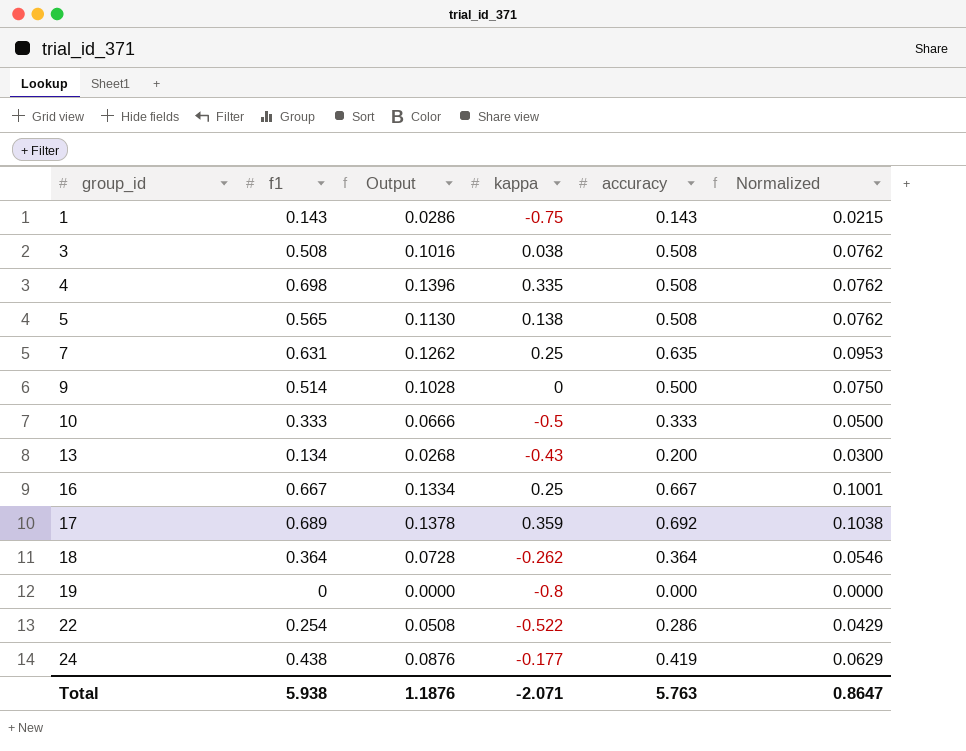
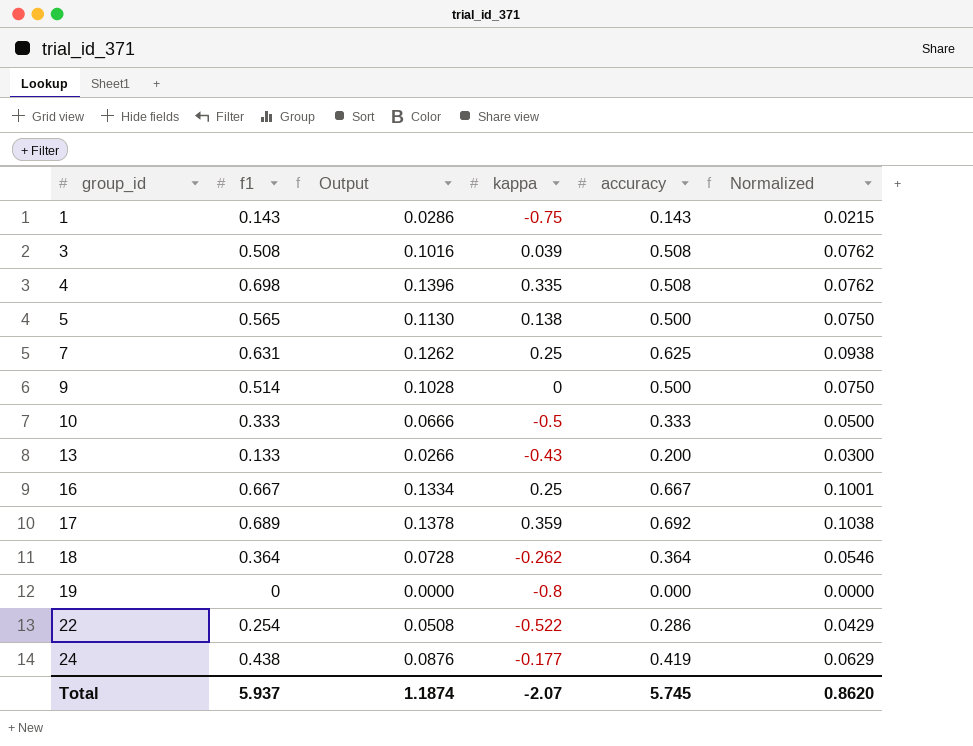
3 | kappa: 0.038 -> 0.039
5 | accuracy: 0.508 -> 0.500
5 | Normalized: 0.0762 -> 0.0750
7 | accuracy: 0.635 -> 0.625
7 | Normalized: 0.0953 -> 0.0938
13 | f1: 0.134 -> 0.133
13 | Output: 0.0268 -> 0.0266
Total | f1: 5.938 -> 5.937
Total | Output: 1.1876 -> 1.1874
Total | kappa: -2.071 -> -2.07
Total | accuracy: 5.763 -> 5.745
Total | Normalized: 0.8647 -> 0.8620

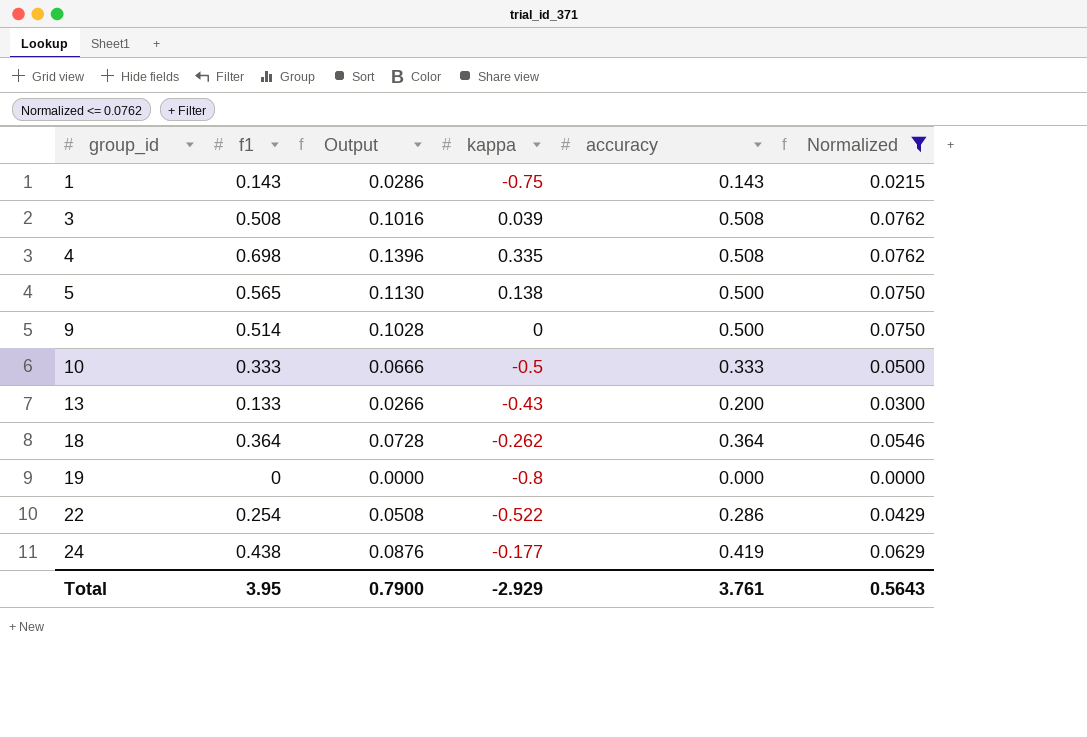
filter: none -> Normalized <= 0.0762
Total | f1: 5.937 -> 3.95
Total | Output: 1.1874 -> 0.7900
Total | kappa: -2.07 -> -2.929
Total | accuracy: 5.745 -> 3.761
Total | Normalized: 0.8620 -> 0.5643

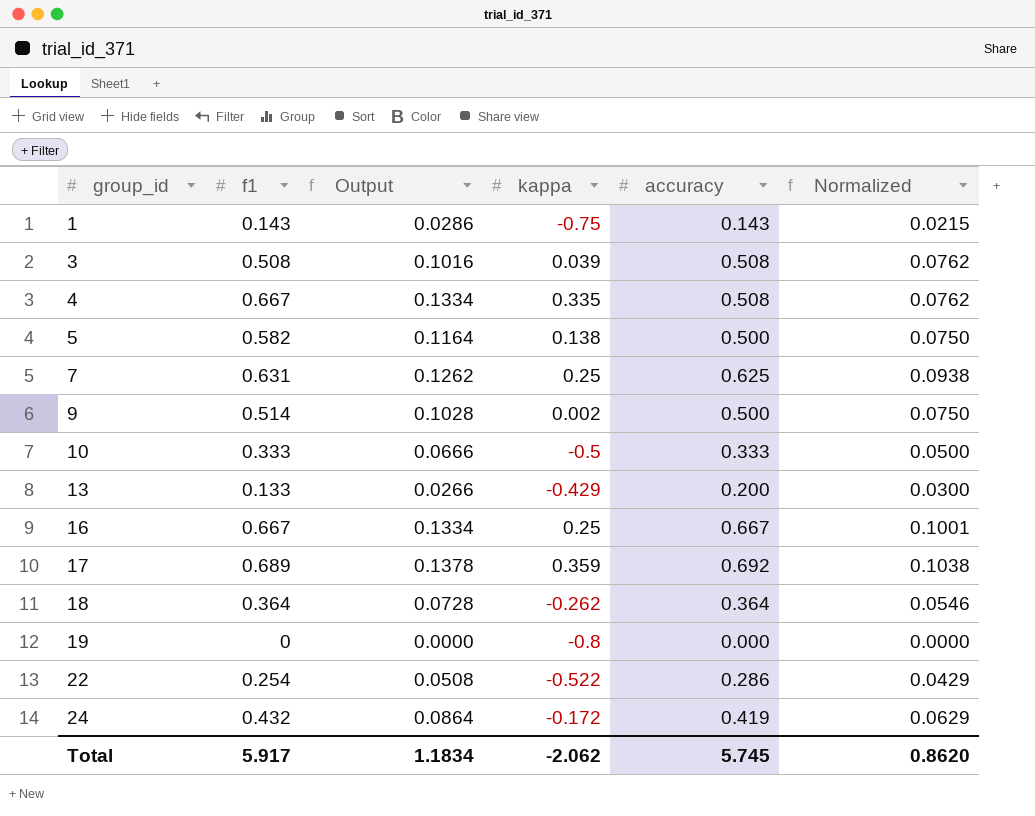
filter: Normalized <= 0.0762 -> none
4 | f1: 0.698 -> 0.667
4 | Output: 0.1396 -> 0.1334
5 | f1: 0.565 -> 0.582
5 | Output: 0.1130 -> 0.1164
9 | kappa: 0 -> 0.002
13 | kappa: -0.43 -> -0.429
24 | f1: 0.438 -> 0.432
24 | Output: 0.0876 -> 0.0864
24 | kappa: -0.177 -> -0.172
Total | f1: 3.95 -> 5.917
Total | Output: 0.7900 -> 1.1834
Total | kappa: -2.929 -> -2.062
Total | accuracy: 3.761 -> 5.745
Total | Normalized: 0.5643 -> 0.8620

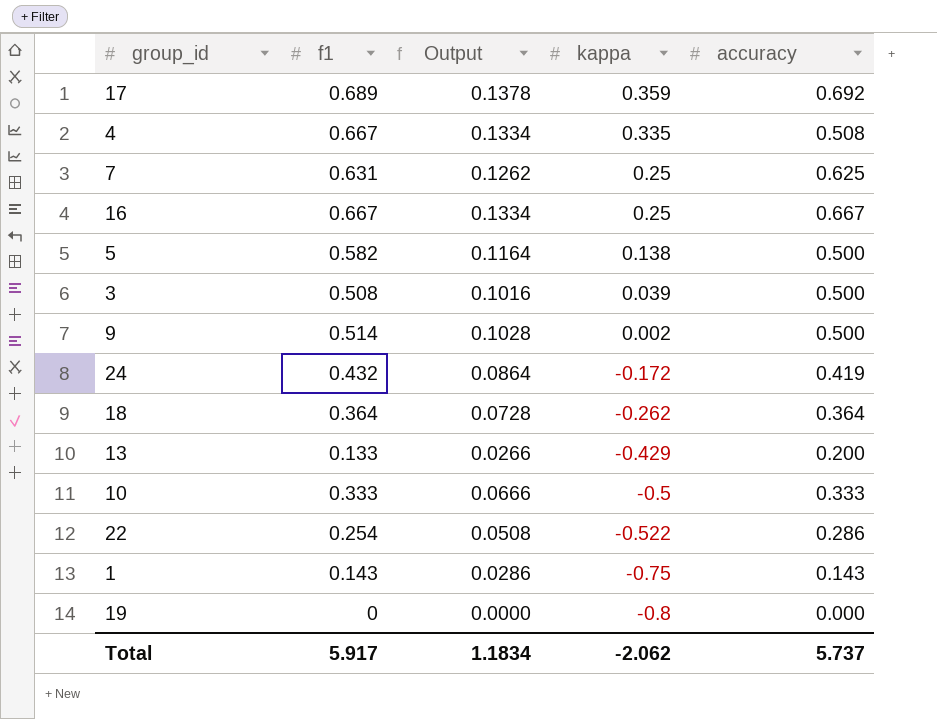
row order: group_id ascending -> kappa descending
column Normalized | formula: [accuracy] * 0.15 -> none
3 | accuracy: 0.508 -> 0.500
Total | accuracy: 5.745 -> 5.737

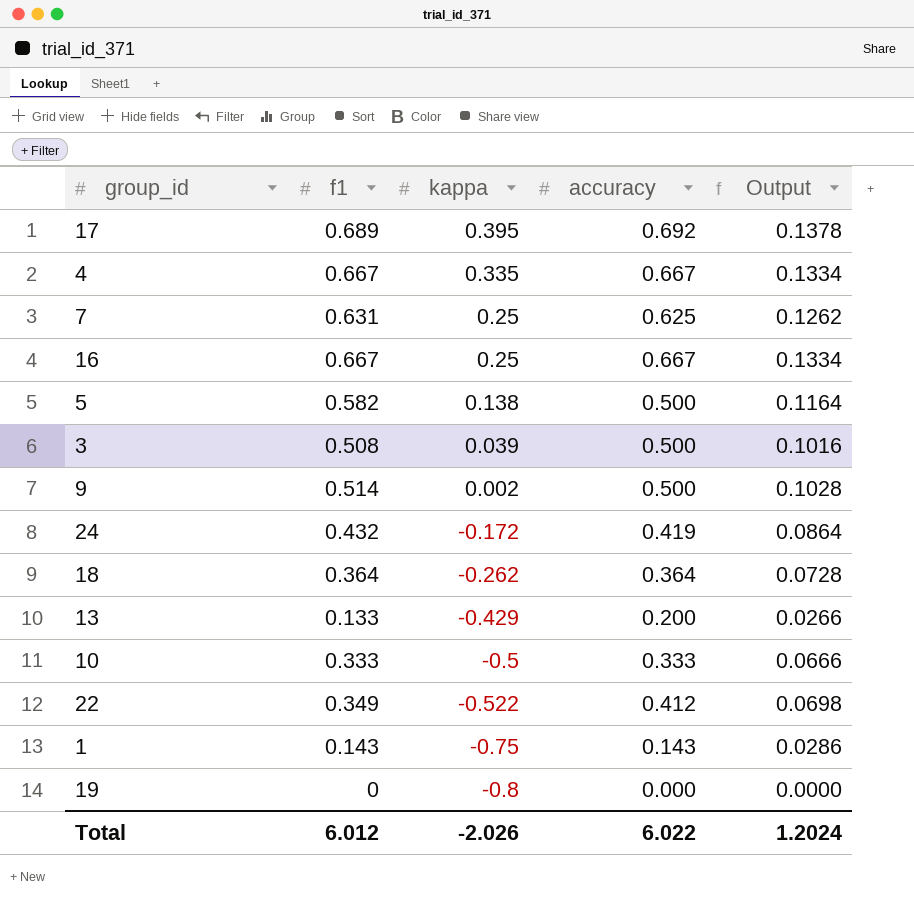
column Output | position: 3 -> 5
17 | kappa: 0.359 -> 0.395
4 | accuracy: 0.508 -> 0.667
22 | f1: 0.254 -> 0.349
22 | accuracy: 0.286 -> 0.412
22 | Output: 0.0508 -> 0.0698
Total | f1: 5.917 -> 6.012
Total | kappa: -2.062 -> -2.026
Total | accuracy: 5.737 -> 6.022
Total | Output: 1.1834 -> 1.2024

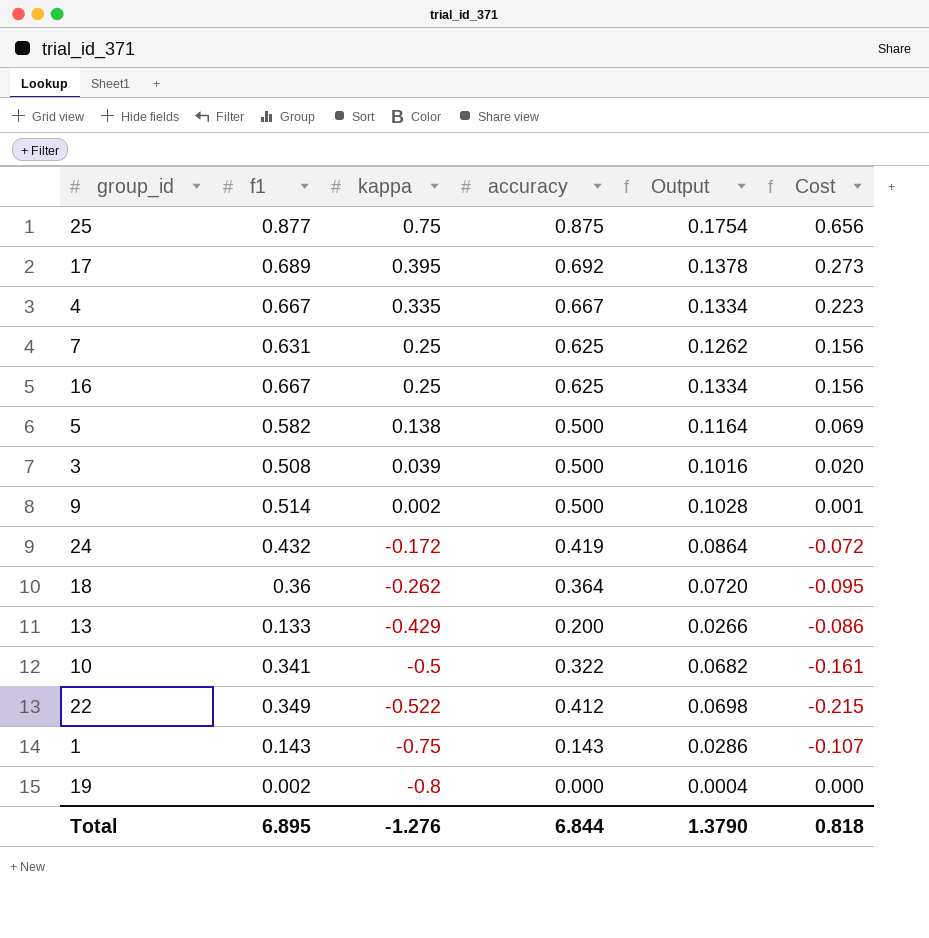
column Cost | formula: none -> [kappa] * [accuracy]
row 25: none -> 0.877 | 0.75 | 0.875 | 0.1754 | 0.656
16 | accuracy: 0.667 -> 0.625
18 | f1: 0.364 -> 0.36
18 | Output: 0.0728 -> 0.0720
10 | f1: 0.333 -> 0.341
10 | accuracy: 0.333 -> 0.322
10 | Output: 0.0666 -> 0.0682
19 | f1: 0 -> 0.002
19 | Output: 0.0000 -> 0.0004
Total | f1: 6.012 -> 6.895
Total | kappa: -2.026 -> -1.276
Total | accuracy: 6.022 -> 6.844
Total | Output: 1.2024 -> 1.3790

